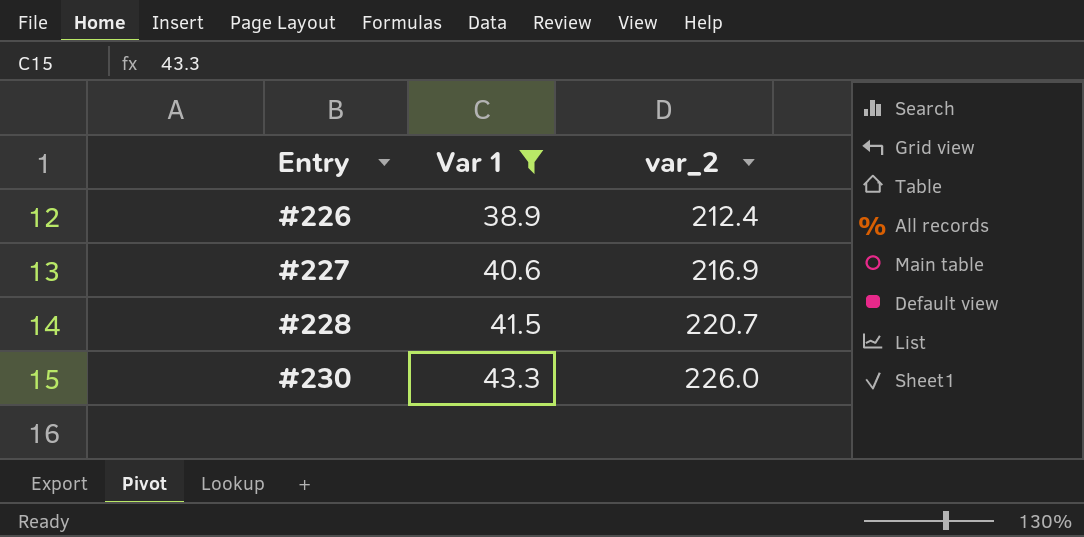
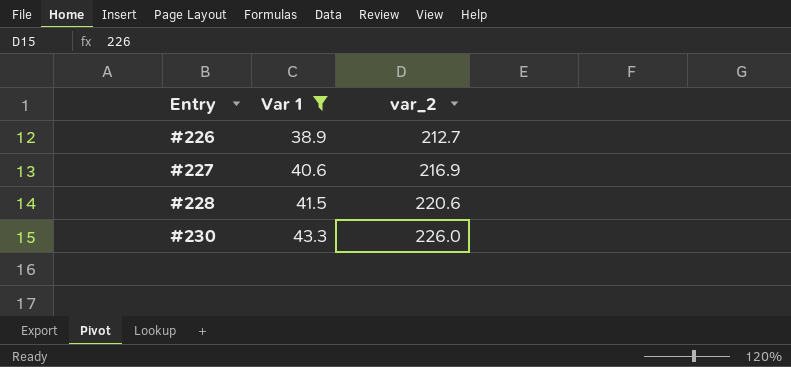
#226 | var_2: 212.4 -> 212.7
#228 | var_2: 220.7 -> 220.6

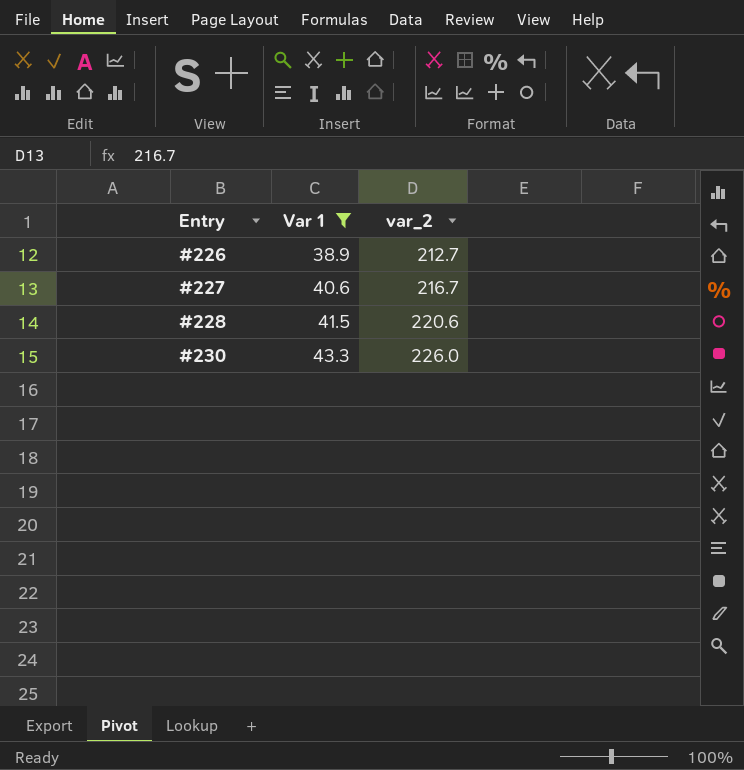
#227 | var_2: 216.9 -> 216.7

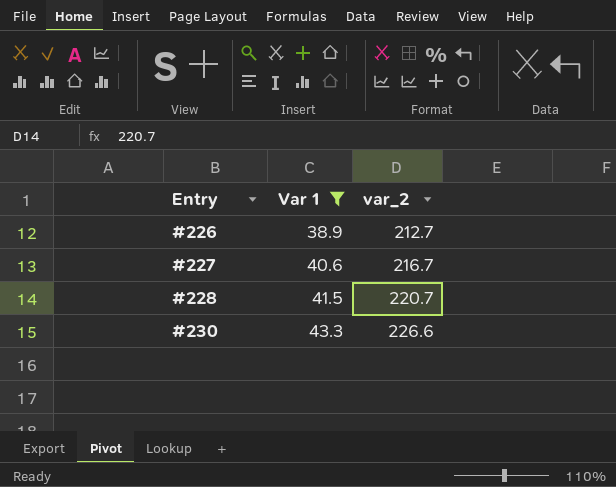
#228 | var_2: 220.6 -> 220.7
#230 | var_2: 226.0 -> 226.6

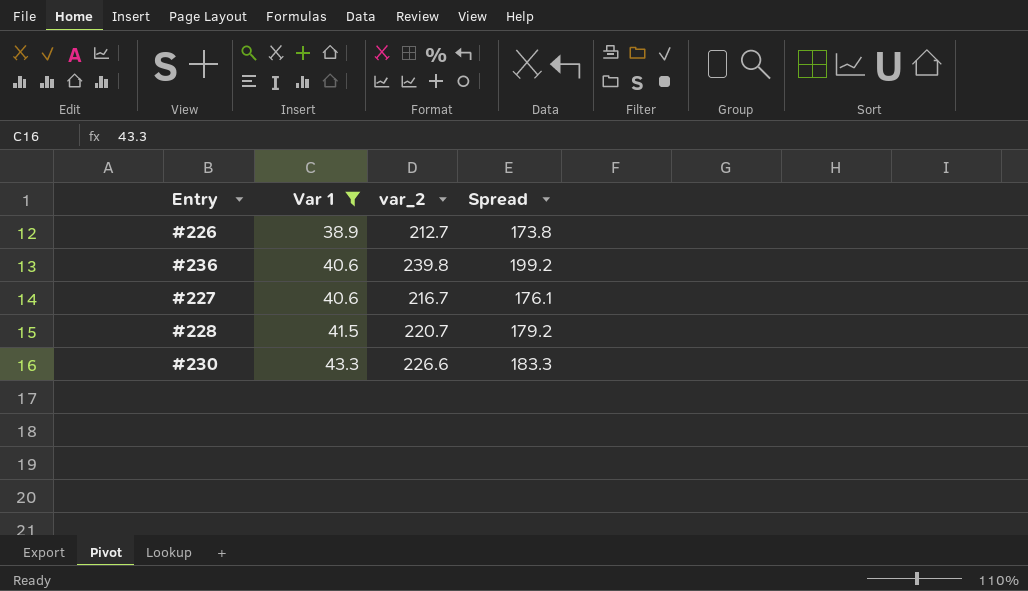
column Spread | formula: none -> [var_2] - [Var 1]
row #236: none -> 40.6 | 239.8 | 199.2

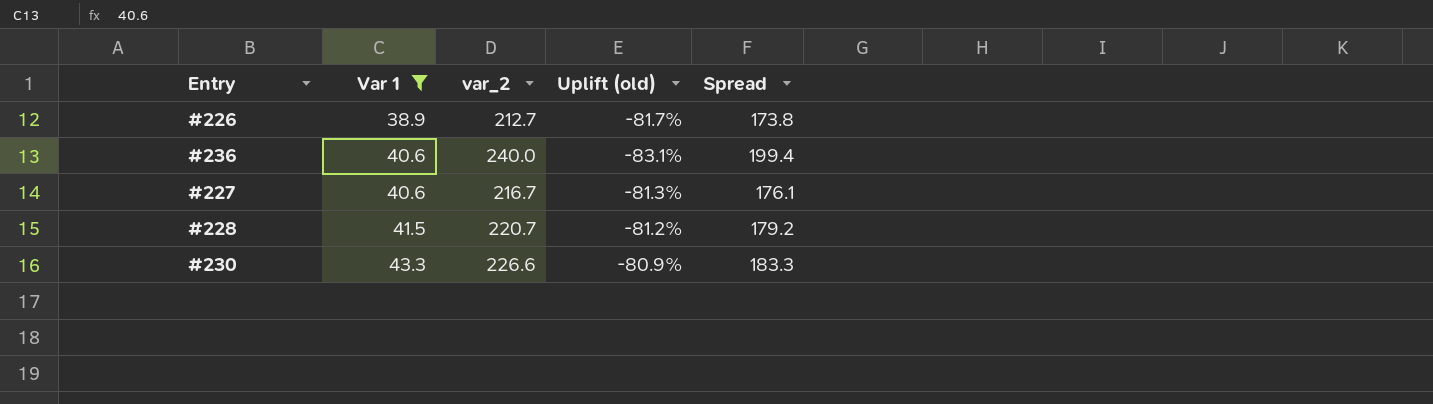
column Uplift (old) | formula: none -> ([Var 1] - [var_2]) / [var_2]
#236 | var_2: 239.8 -> 240.0
#236 | Spread: 199.2 -> 199.4

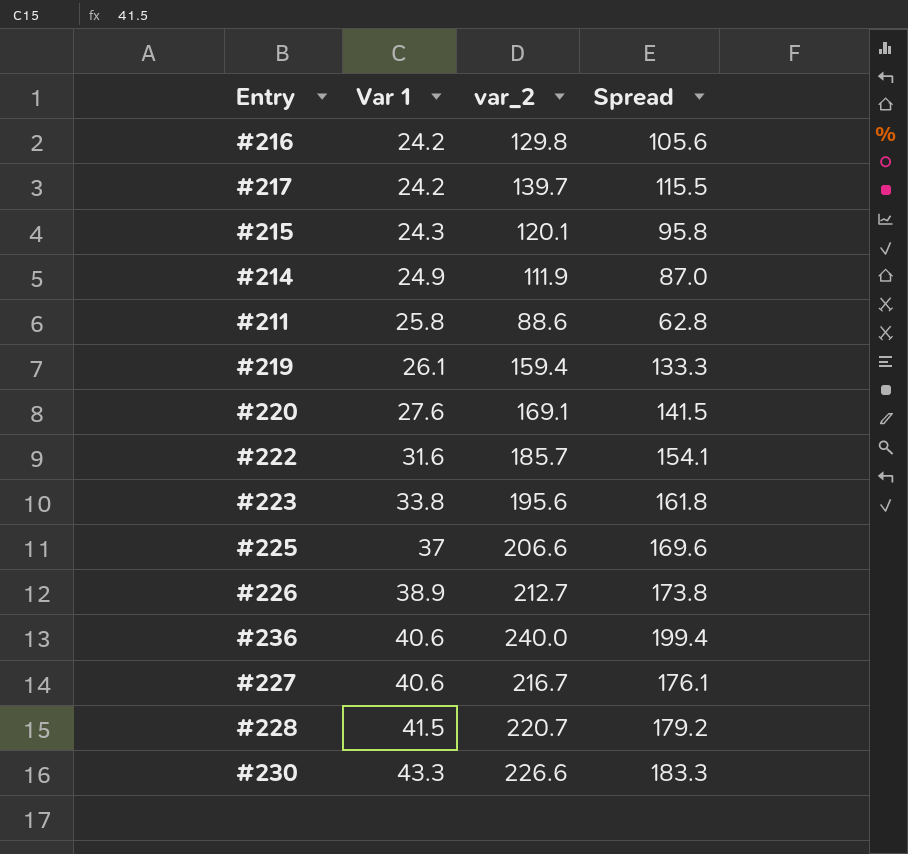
filter: Var 1 >= 38.9 -> none
column Uplift (old) | formula: ([Var 1] - [var_2]) / [var_2] -> none

